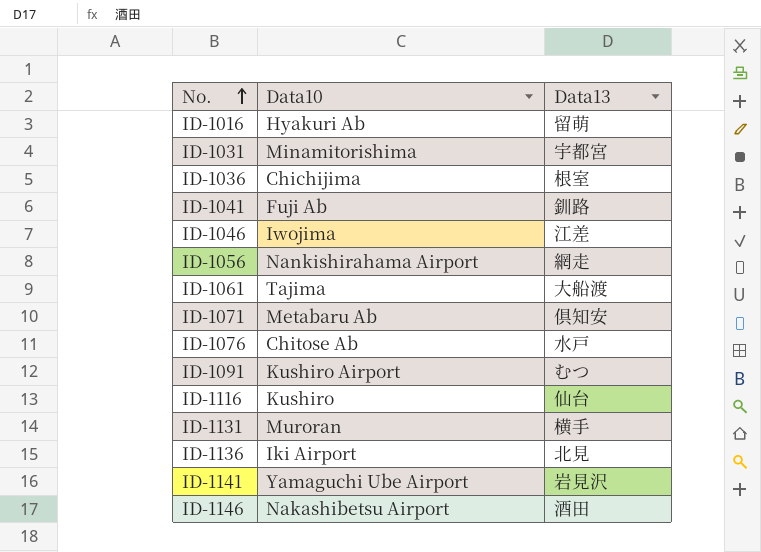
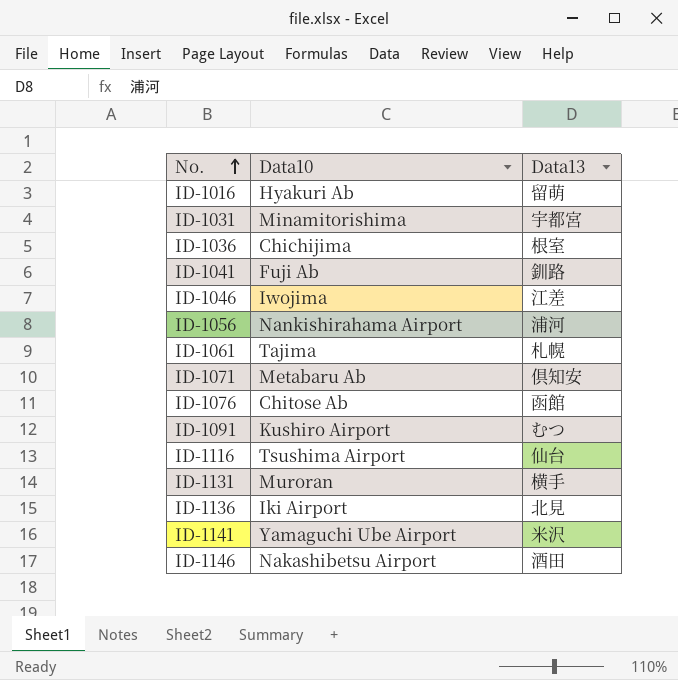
ID-1056 | Data13: 網走 -> 浦河
ID-1061 | Data13: 大船渡 -> 札幌
ID-1076 | Data13: 水戸 -> 函館
ID-1116 | Data10: Kushiro -> Tsushima Airport
ID-1141 | Data13: 岩見沢 -> 米沢

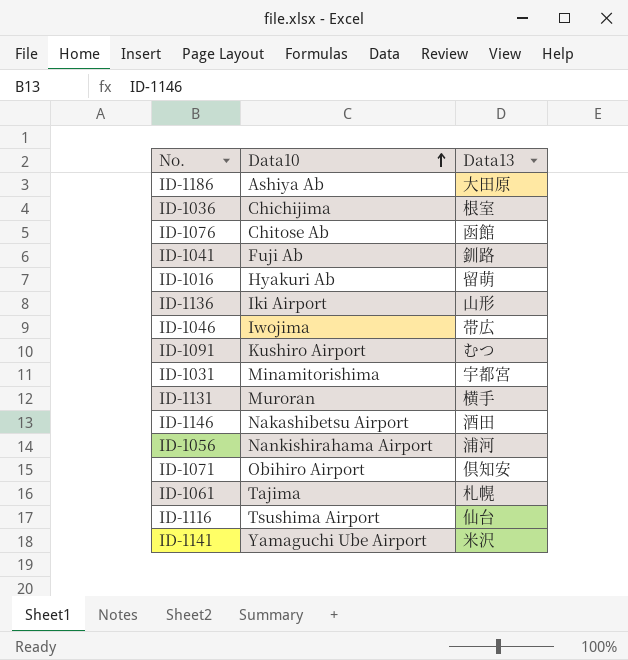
row order: No. ascending -> Data10 ascending
row ID-1186: none -> Ashiya Ab | 大田原
ID-1136 | Data13: 北見 -> 山形
ID-1046 | Data13: 江差 -> 帯広
ID-1071 | Data10: Metabaru Ab -> Obihiro Airport

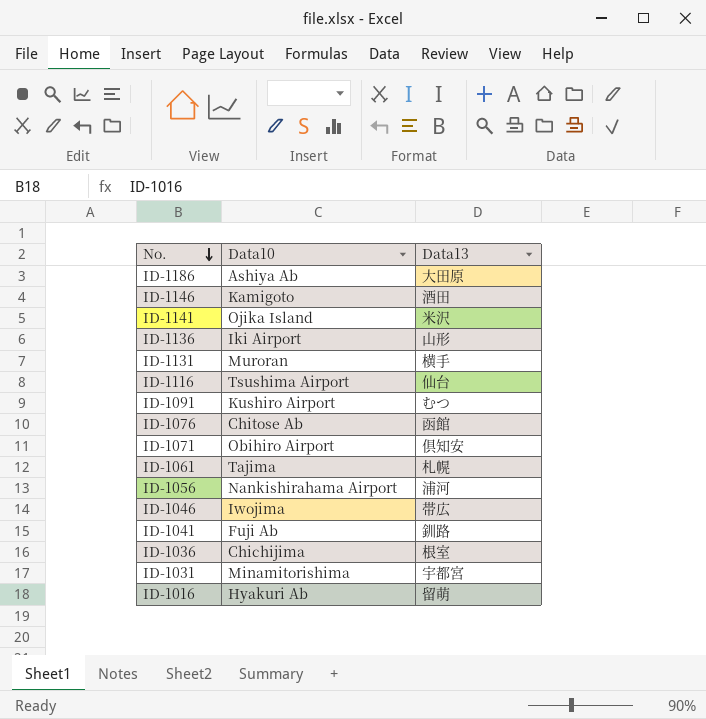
row order: Data10 ascending -> No. descending
ID-1146 | Data10: Nakashibetsu Airport -> Kamigoto
ID-1141 | Data10: Yamaguchi Ube Airport -> Ojika Island

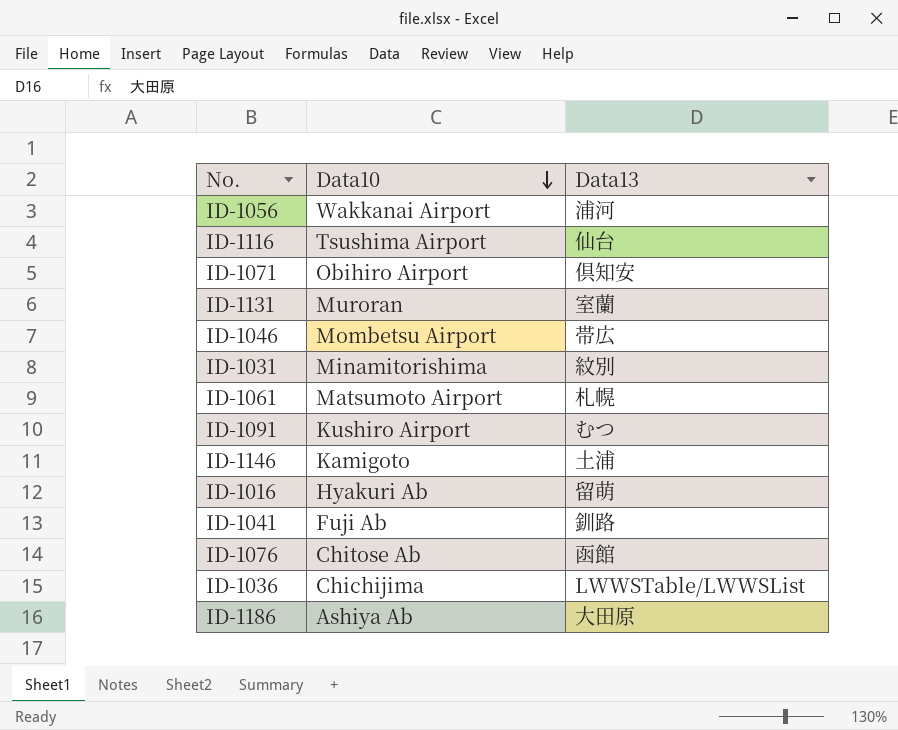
row order: No. descending -> Data10 descending
row ID-1141: Ojika Island | 米沢 -> none
row ID-1136: Iki Airport | 山形 -> none
ID-1056 | Data10: Nankishirahama Airport -> Wakkanai Airport
ID-1131 | Data13: 横手 -> 室蘭
ID-1046 | Data10: Iwojima -> Mombetsu Airport
ID-1031 | Data13: 宇都宮 -> 紋別
ID-1061 | Data10: Tajima -> Matsumoto Airport
ID-1146 | Data13: 酒田 -> 土浦
ID-1036 | Data13: 根室 -> LWWSTable/LWWSList

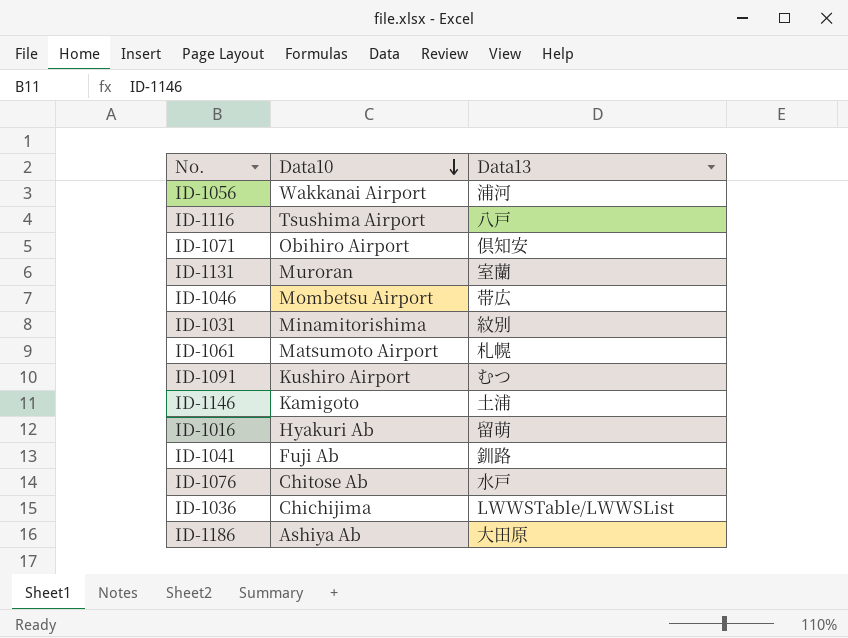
ID-1116 | Data13: 仙台 -> 八戸
ID-1076 | Data13: 函館 -> 水戸

